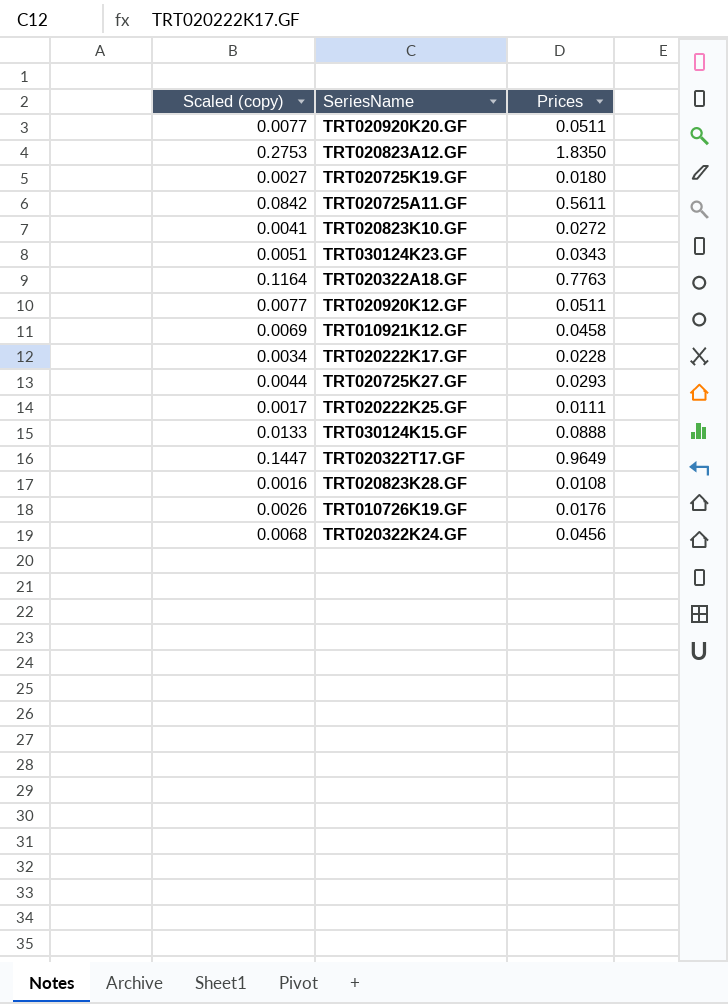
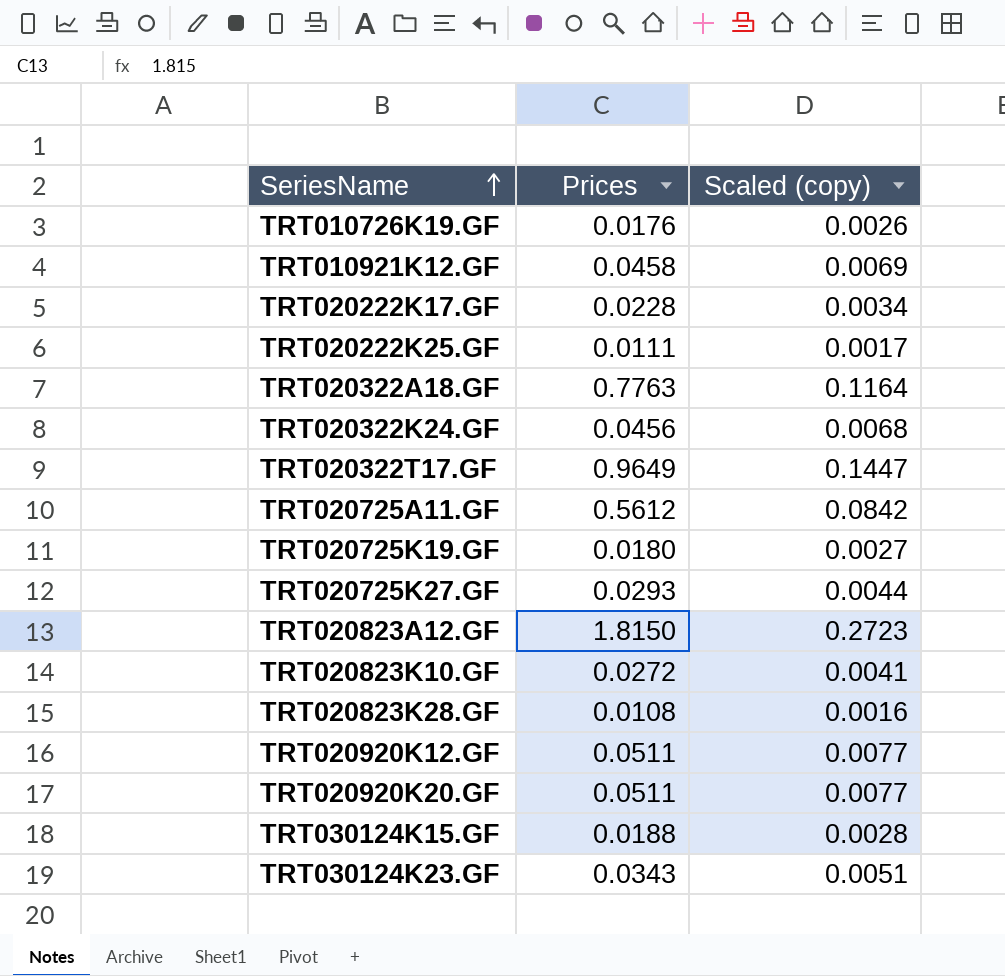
row order: none -> SeriesName ascending
column Scaled (copy) | position: 1 -> 3
TRT020725A11.GF | Prices: 0.5611 -> 0.5612
TRT020823A12.GF | Prices: 1.8350 -> 1.8150
TRT020823A12.GF | Scaled (copy): 0.2753 -> 0.2723
TRT030124K15.GF | Prices: 0.0888 -> 0.0188
TRT030124K15.GF | Scaled (copy): 0.0133 -> 0.0028

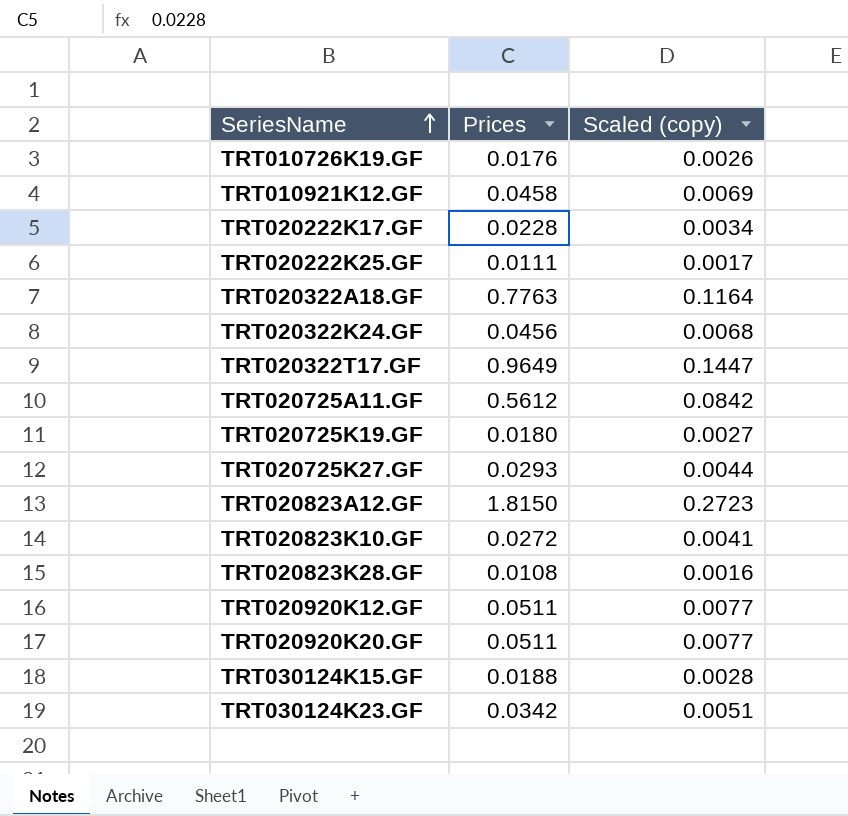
TRT030124K23.GF | Prices: 0.0343 -> 0.0342

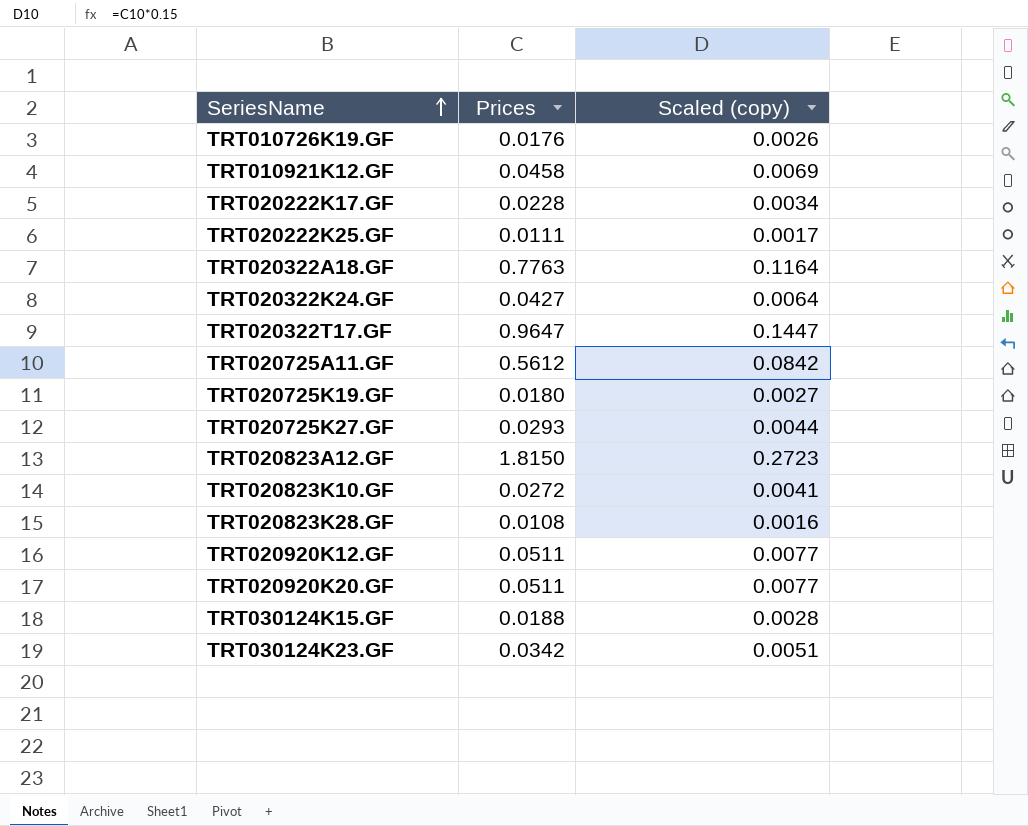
TRT020322K24.GF | Prices: 0.0456 -> 0.0427
TRT020322K24.GF | Scaled (copy): 0.0068 -> 0.0064
TRT020322T17.GF | Prices: 0.9649 -> 0.9647

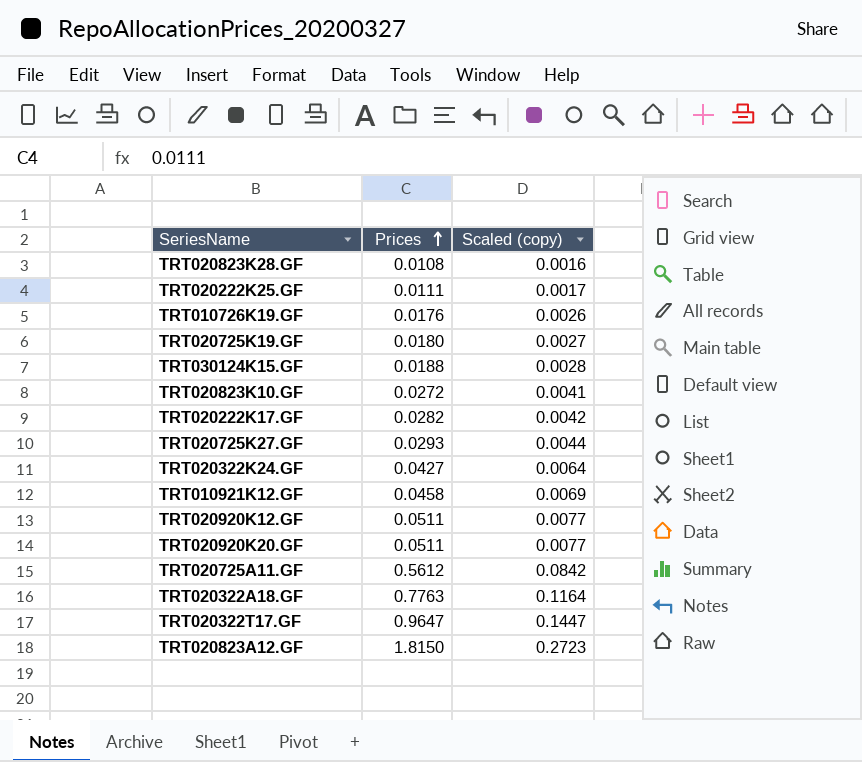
row order: SeriesName ascending -> Prices ascending
row TRT030124K23.GF: 0.0342 | 0.0051 -> none
TRT020222K17.GF | Prices: 0.0228 -> 0.0282
TRT020222K17.GF | Scaled (copy): 0.0034 -> 0.0042

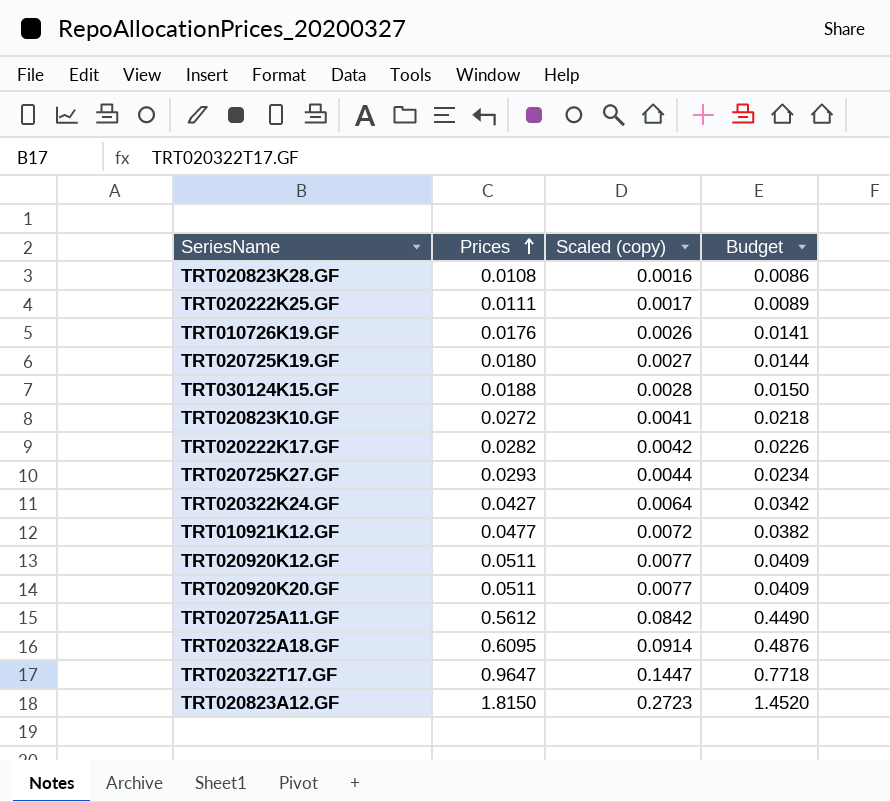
column Budget | formula: none -> [Prices] * 0.8
TRT010921K12.GF | Prices: 0.0458 -> 0.0477
TRT010921K12.GF | Scaled (copy): 0.0069 -> 0.0072
TRT020322A18.GF | Prices: 0.7763 -> 0.6095
TRT020322A18.GF | Scaled (copy): 0.1164 -> 0.0914

